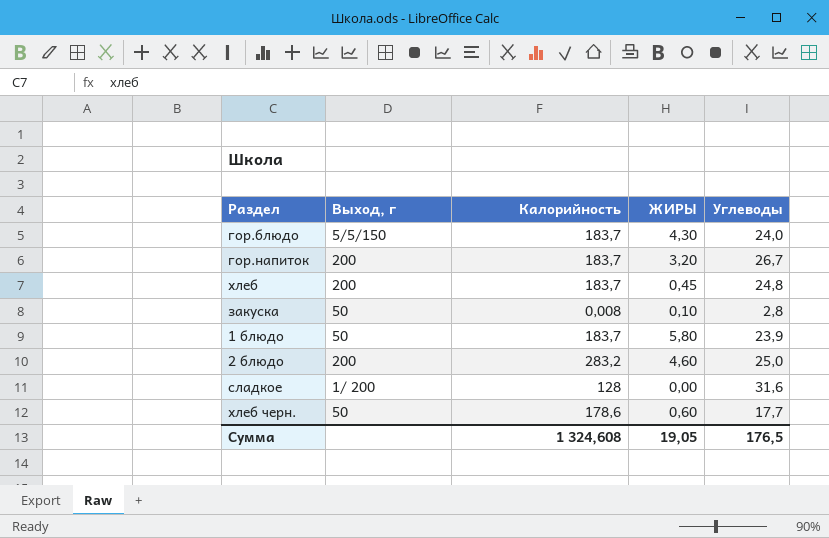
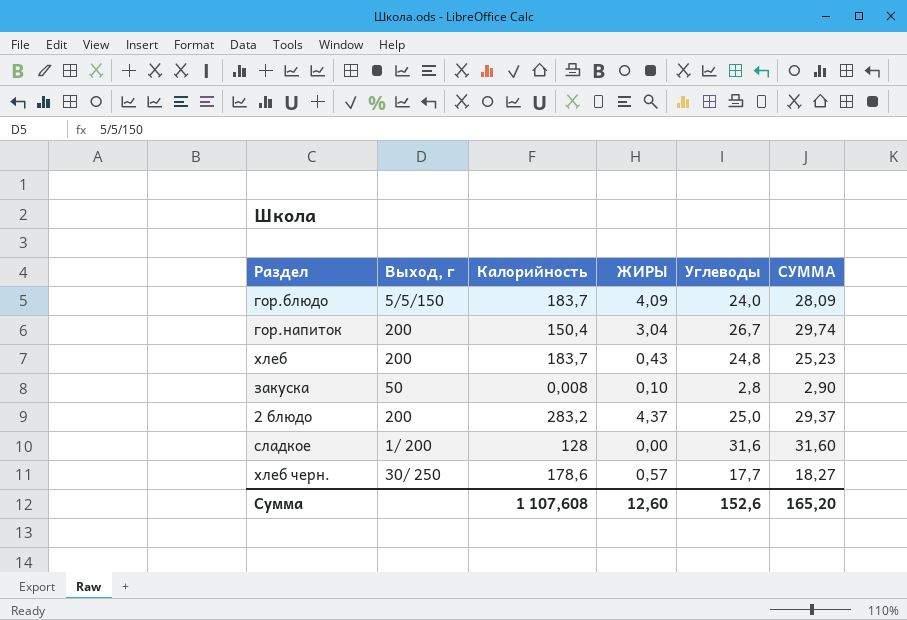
column СУММА | formula: none -> [ЖИРЫ] + [Углеводы]
row 1 блюдо: 50 | 183,7 | 5,80 | 23,9 -> none
гор.блюдо | ЖИРЫ: 4,30 -> 4,09
гор.напиток | Калорийность: 183,7 -> 150,4
гор.напиток | ЖИРЫ: 3,20 -> 3,04
хлеб | ЖИРЫ: 0,45 -> 0,43
2 блюдо | ЖИРЫ: 4,60 -> 4,37
хлеб черн. | Выход, г: 50 -> 30/ 250
хлеб черн. | ЖИРЫ: 0,60 -> 0,57
Сумма | Калорийность: 1 324,608 -> 1 107,608
Сумма | ЖИРЫ: 19,05 -> 12,60
Сумма | Углеводы: 176,5 -> 152,6

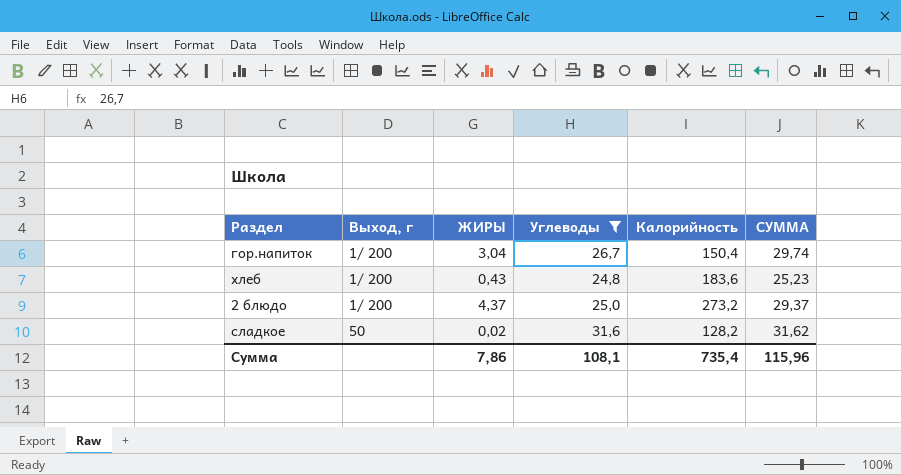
filter: none -> Углеводы >= 24,8
column Калорийность | position: 3 -> 5
гор.напиток | Выход, г: 200 -> 1/ 200
хлеб | Выход, г: 200 -> 1/ 200
хлеб | Калорийность: 183,7 -> 183,6
2 блюдо | Выход, г: 200 -> 1/ 200
2 блюдо | Калорийность: 283,2 -> 273,2
сладкое | Выход, г: 1/ 200 -> 50
сладкое | ЖИРЫ: 0,00 -> 0,02
сладкое | Калорийность: 128 -> 128,2
сладкое | СУММА: 31,60 -> 31,62
Сумма | ЖИРЫ: 12,60 -> 7,86
Сумма | Углеводы: 152,6 -> 108,1
Сумма | Калорийность: 1 107,608 -> 735,4
Сумма | СУММА: 165,20 -> 115,96

